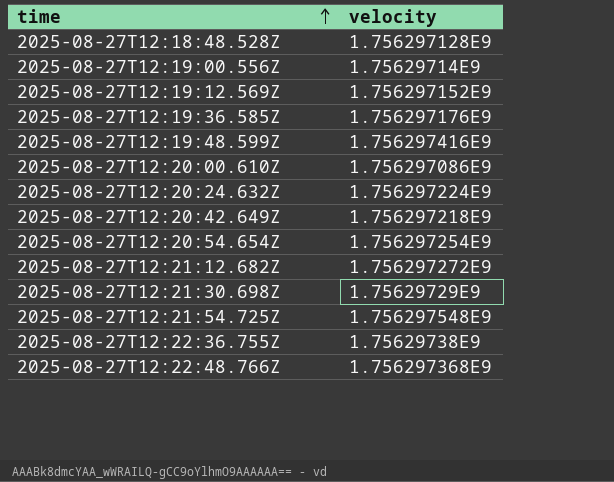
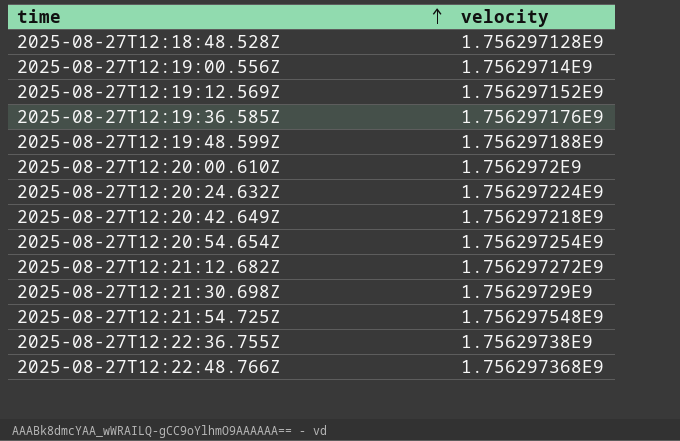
2025-08-27T12:19:48.599Z | velocity: 1.756297416E9 -> 1.756297188E9
2025-08-27T12:20:00.610Z | velocity: 1.756297086E9 -> 1.7562972E9

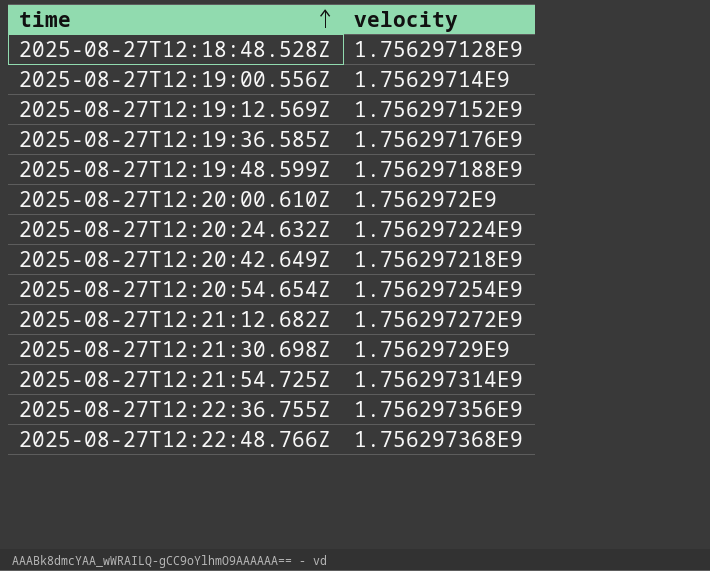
2025-08-27T12:21:54.725Z | velocity: 1.756297548E9 -> 1.756297314E9
2025-08-27T12:22:36.755Z | velocity: 1.75629738E9 -> 1.756297356E9

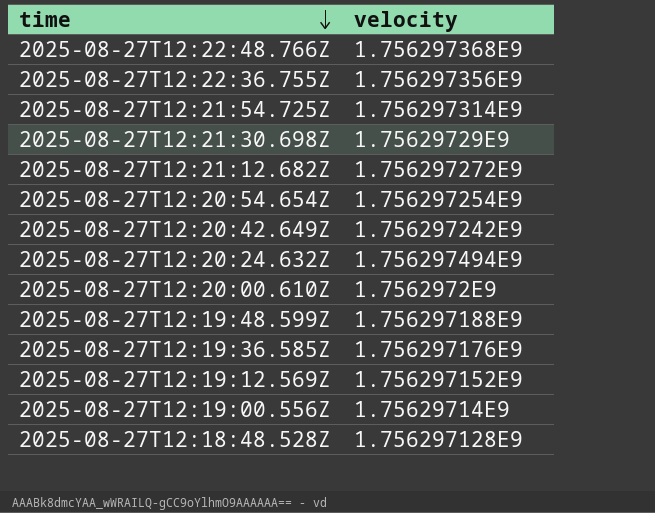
row order: time ascending -> time descending
2025-08-27T12:20:42.649Z | velocity: 1.756297218E9 -> 1.756297242E9
2025-08-27T12:20:24.632Z | velocity: 1.756297224E9 -> 1.756297494E9

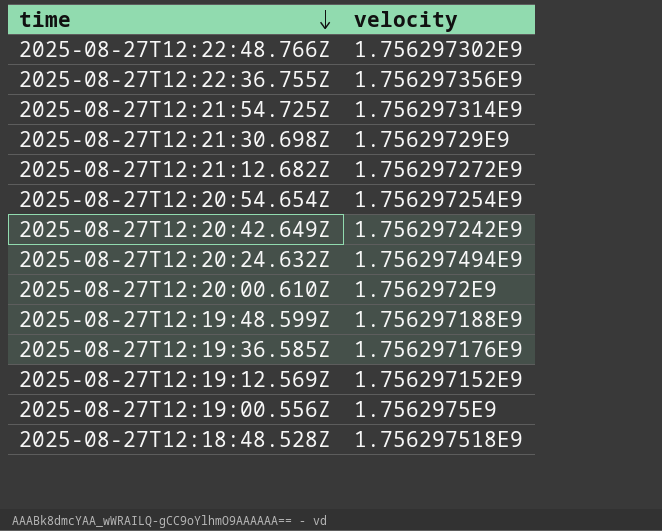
2025-08-27T12:22:48.766Z | velocity: 1.756297368E9 -> 1.756297302E9
2025-08-27T12:19:00.556Z | velocity: 1.75629714E9 -> 1.7562975E9
2025-08-27T12:18:48.528Z | velocity: 1.756297128E9 -> 1.756297518E9

